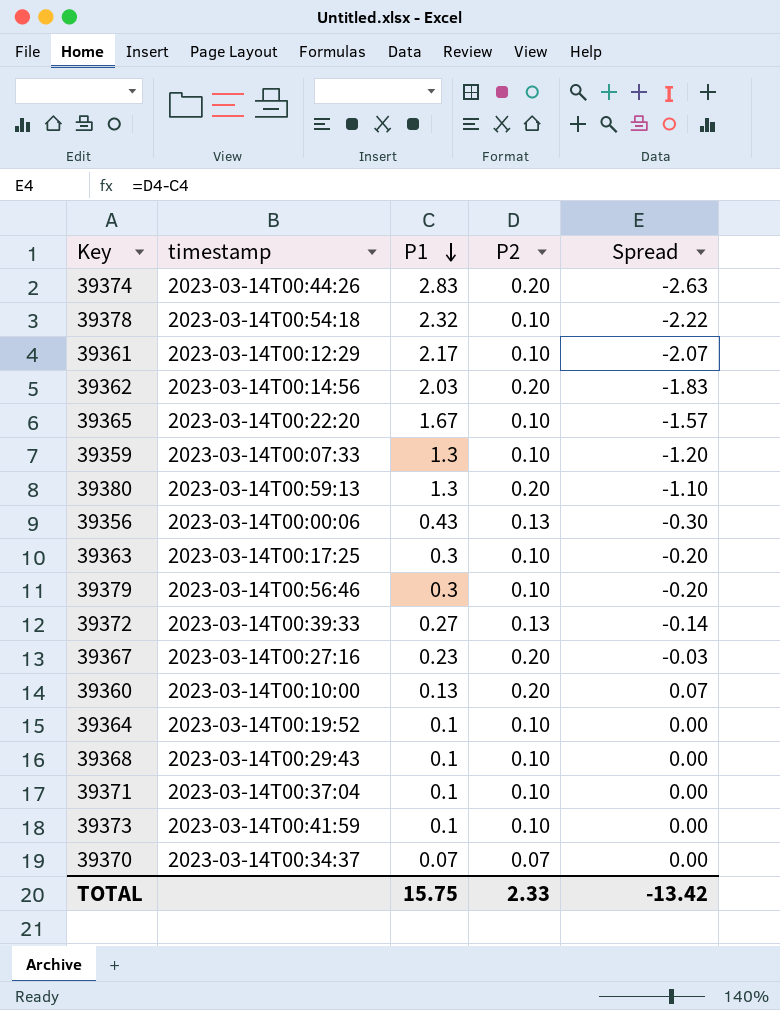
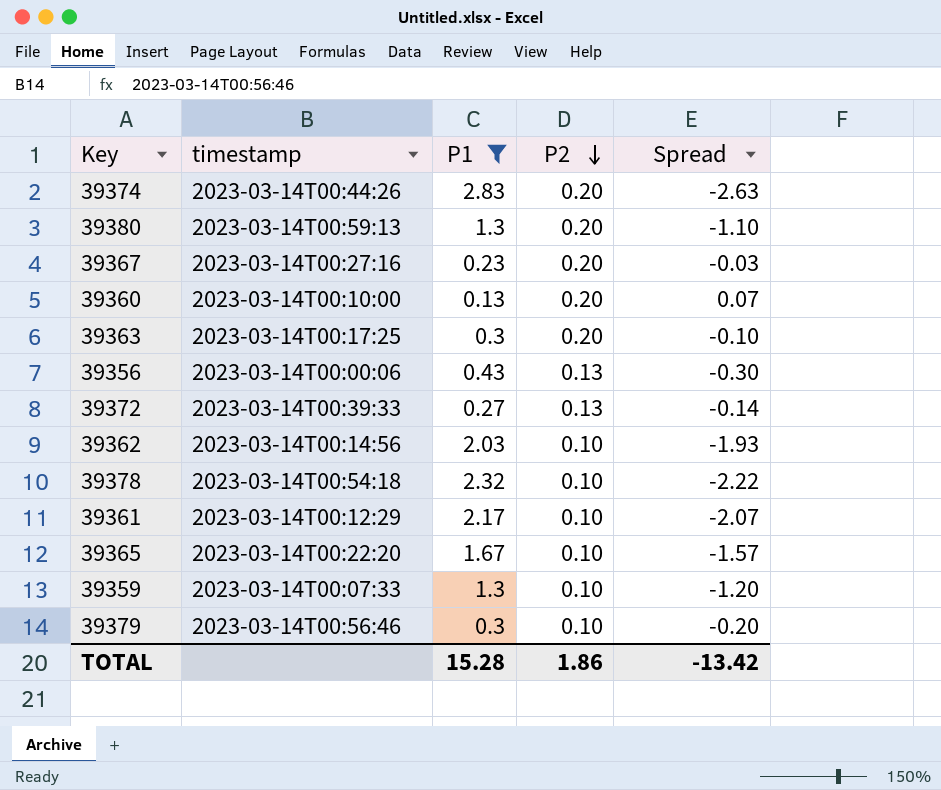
filter: none -> P1 >= 0.13
row order: P1 descending -> P2 descending
39363 | P2: 0.10 -> 0.20
39363 | Spread: -0.20 -> -0.10
39362 | P2: 0.20 -> 0.10
39362 | Spread: -1.83 -> -1.93
TOTAL | P1: 15.75 -> 15.28
TOTAL | P2: 2.33 -> 1.86

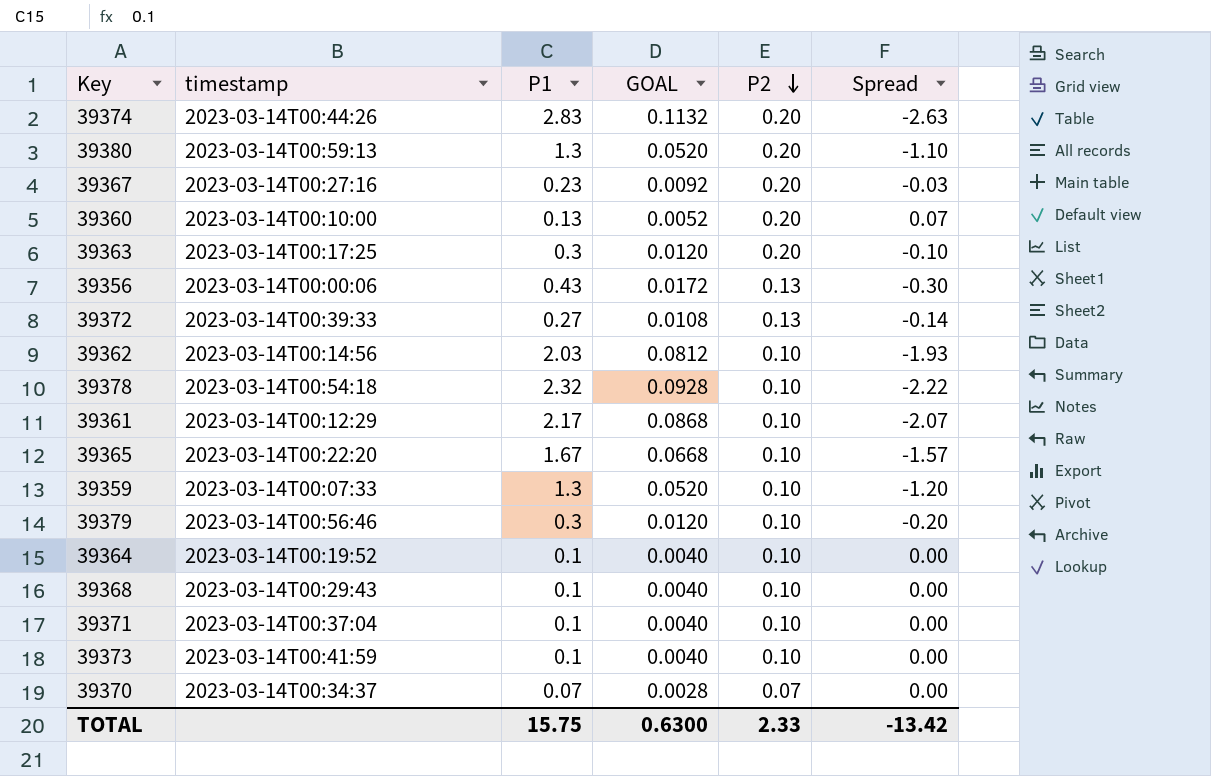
filter: P1 >= 0.13 -> none
column GOAL | formula: none -> [P1] * 0.04
TOTAL | P1: 15.28 -> 15.75
TOTAL | P2: 1.86 -> 2.33

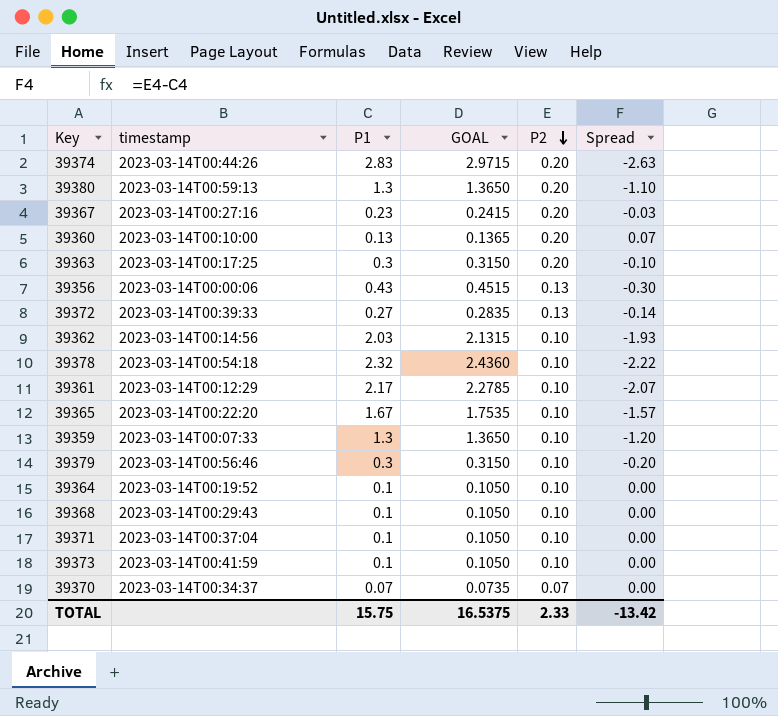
column GOAL | formula: [P1] * 0.04 -> [P1] * 1.05
TOTAL | GOAL: 0.6300 -> 16.5375

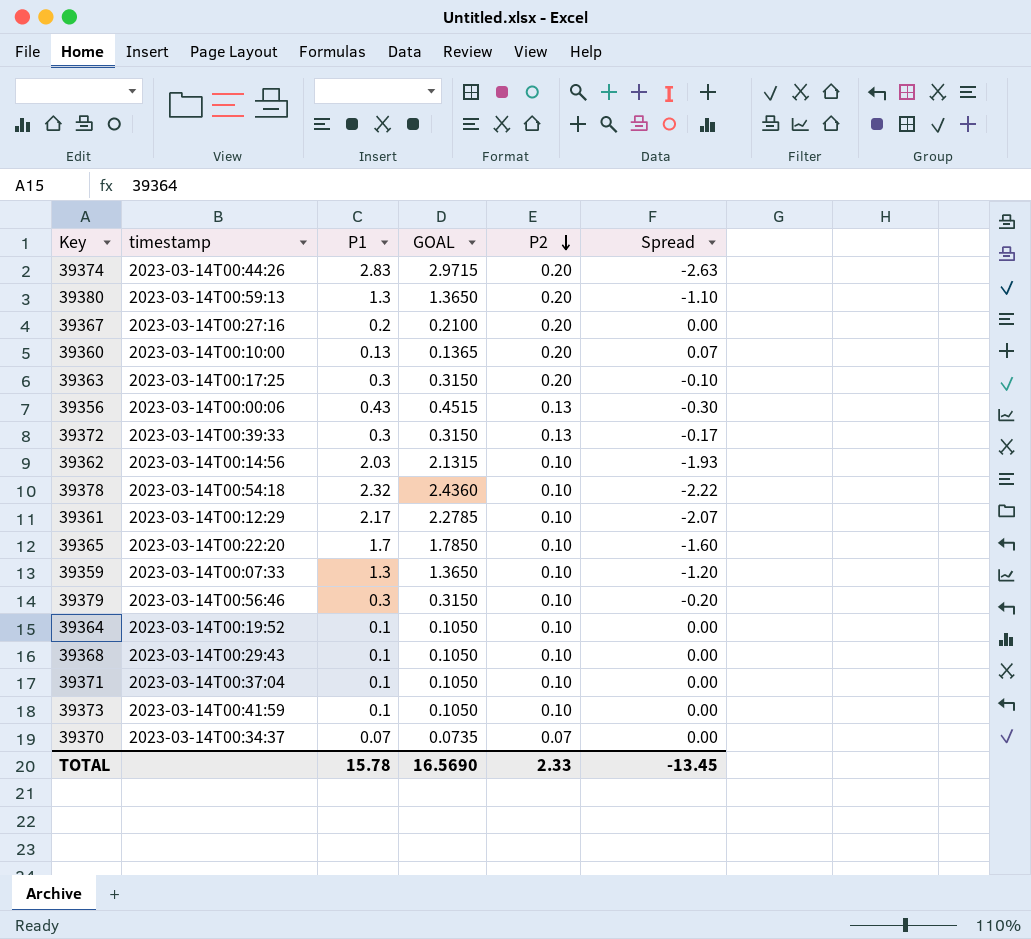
39367 | P1: 0.23 -> 0.2
39367 | GOAL: 0.2415 -> 0.2100
39367 | Spread: -0.03 -> 0.00
39372 | P1: 0.27 -> 0.3
39372 | GOAL: 0.2835 -> 0.3150
39372 | Spread: -0.14 -> -0.17
39365 | P1: 1.67 -> 1.7
39365 | GOAL: 1.7535 -> 1.7850
39365 | Spread: -1.57 -> -1.60
TOTAL | P1: 15.75 -> 15.78
TOTAL | GOAL: 16.5375 -> 16.5690
TOTAL | Spread: -13.42 -> -13.45

